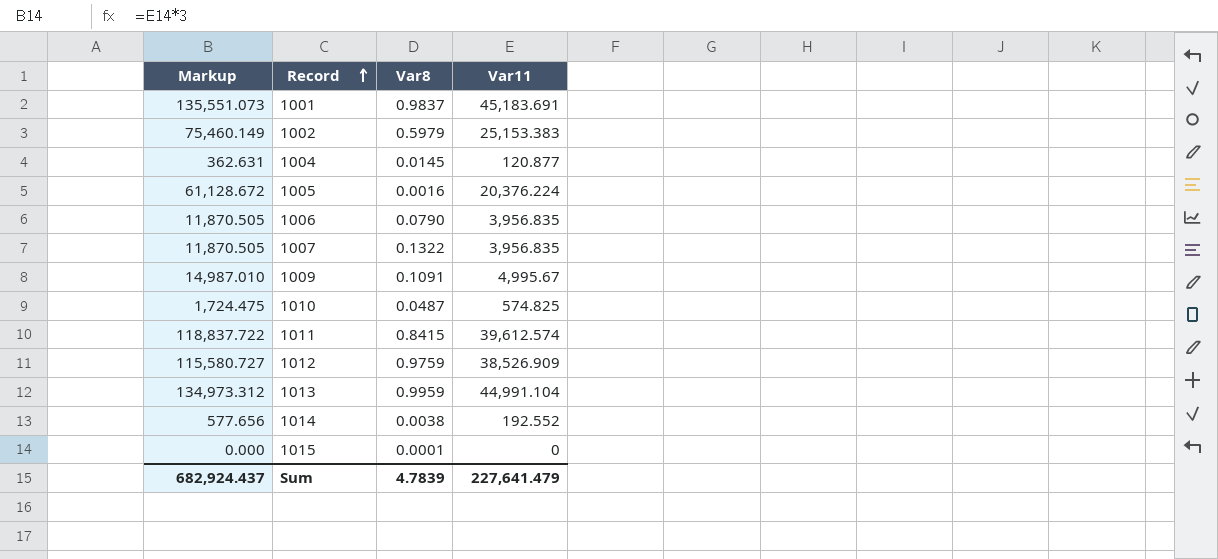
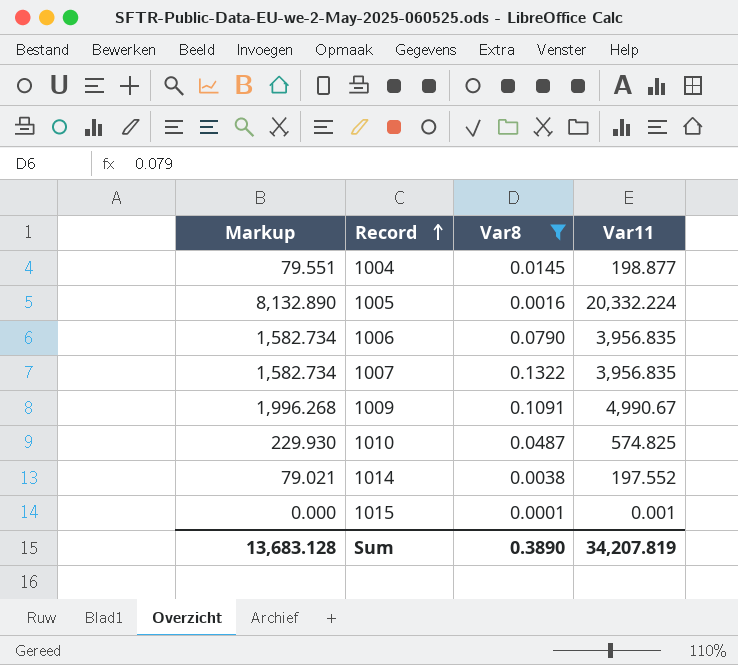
filter: none -> Var8 <= 0.1322
column Markup | formula: [Var11] * 3 -> [Var11] * 0.4
1004 | Var11: 120.877 -> 198.877
1005 | Var11: 20,376.224 -> 20,332.224
1009 | Var11: 4,995.67 -> 4,990.67
1014 | Var11: 192.552 -> 197.552
1015 | Var11: 0 -> 0.001
Sum | Markup: 682,924.437 -> 13,683.128
Sum | Var8: 4.7839 -> 0.3890
Sum | Var11: 227,641.479 -> 34,207.819

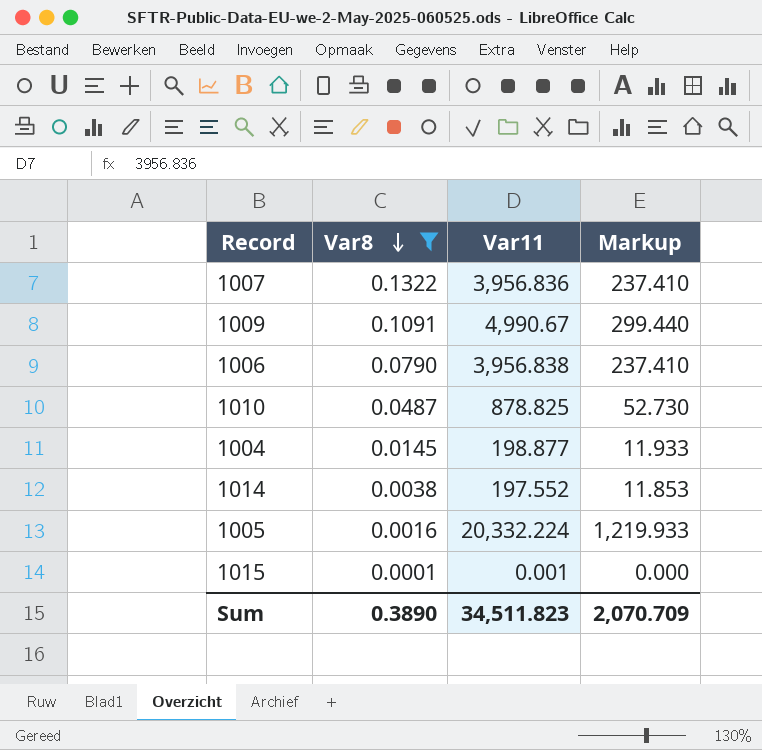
row order: Record ascending -> Var8 descending
column Markup | formula: [Var11] * 0.4 -> [Var11] * 0.06
column Markup | position: 1 -> 4
1007 | Var11: 3,956.835 -> 3,956.836
1006 | Var11: 3,956.835 -> 3,956.838
1010 | Var11: 574.825 -> 878.825
Sum | Var11: 34,207.819 -> 34,511.823
Sum | Markup: 13,683.128 -> 2,070.709

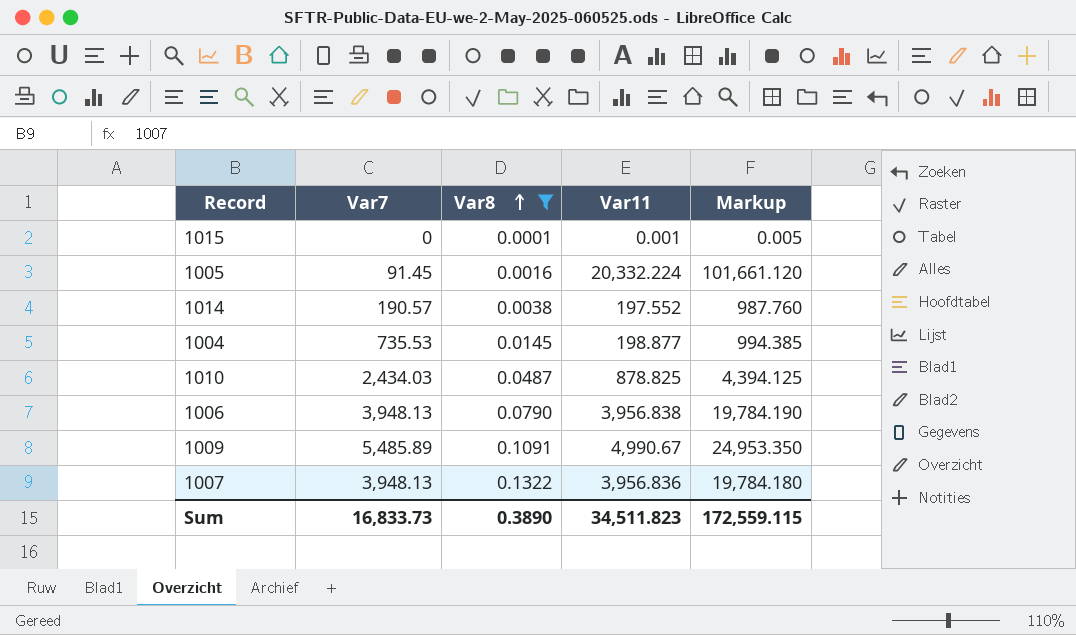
row order: Var8 descending -> Var8 ascending
column Var7 | position: none -> 2
column Markup | formula: [Var11] * 0.06 -> [Var11] * 5
Sum | Markup: 2,070.709 -> 172,559.115

